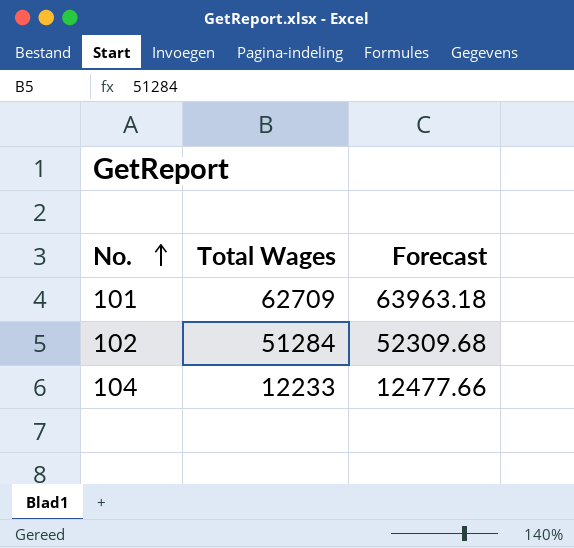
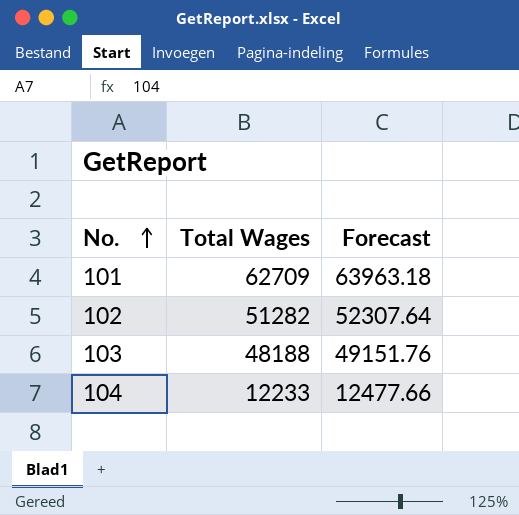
102 | Total Wages: 51284 -> 51282
102 | Forecast: 52309.68 -> 52307.64
row 103: none -> 48188 | 49151.76

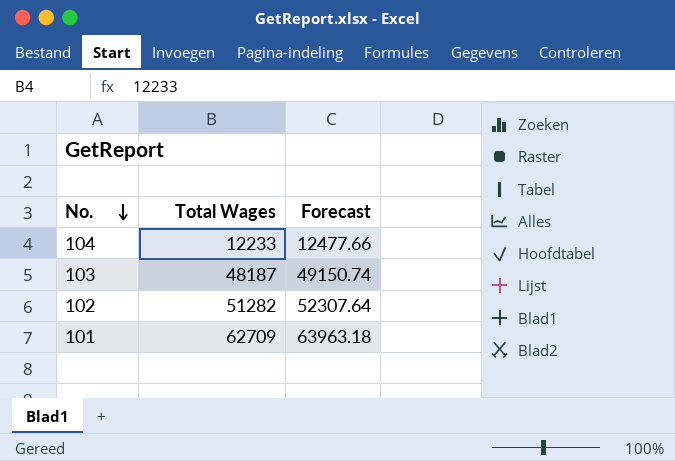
row order: No. ascending -> No. descending
103 | Total Wages: 48188 -> 48187
103 | Forecast: 49151.76 -> 49150.74

